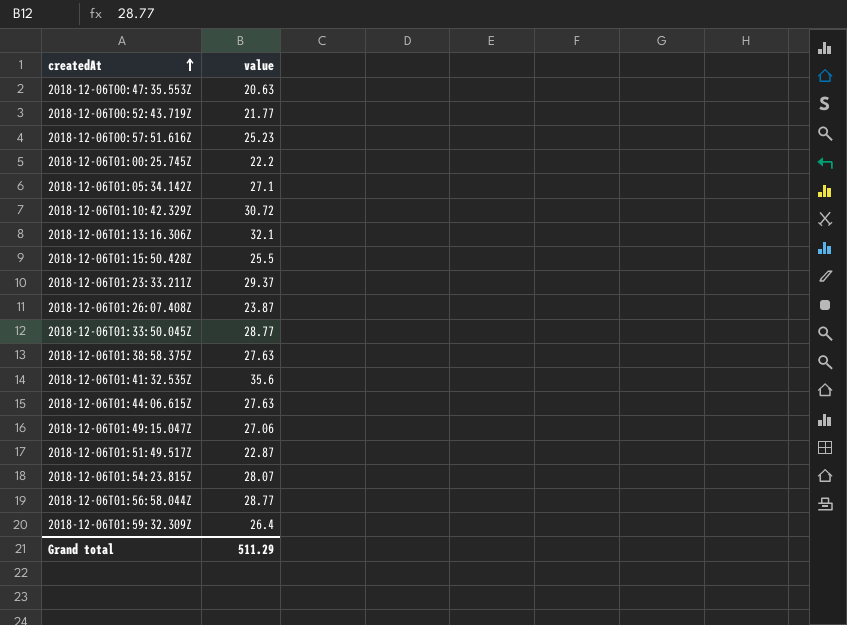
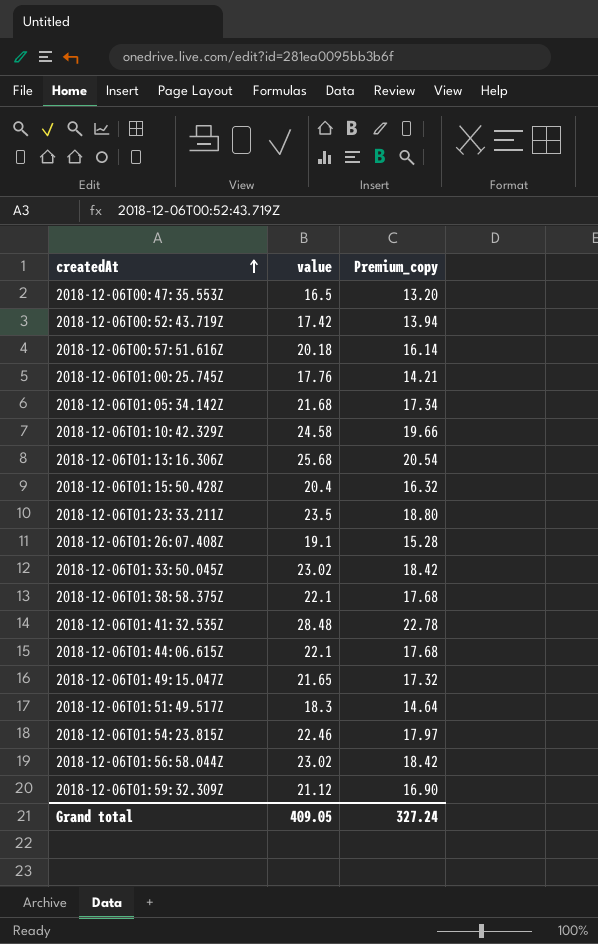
column Premium_copy | formula: none -> [value] * 0.8
2018-12-06T00:47:35.553Z | value: 20.63 -> 16.5
2018-12-06T00:52:43.719Z | value: 21.77 -> 17.42
2018-12-06T00:57:51.616Z | value: 25.23 -> 20.18
2018-12-06T01:00:25.745Z | value: 22.2 -> 17.76
2018-12-06T01:05:34.142Z | value: 27.1 -> 21.68
2018-12-06T01:10:42.329Z | value: 30.72 -> 24.58
2018-12-06T01:13:16.306Z | value: 32.1 -> 25.68
2018-12-06T01:15:50.428Z | value: 25.5 -> 20.4
2018-12-06T01:23:33.211Z | value: 29.37 -> 23.5
2018-12-06T01:26:07.408Z | value: 23.87 -> 19.1
2018-12-06T01:33:50.045Z | value: 28.77 -> 23.02
2018-12-06T01:38:58.375Z | value: 27.63 -> 22.1
2018-12-06T01:41:32.535Z | value: 35.6 -> 28.48
2018-12-06T01:44:06.615Z | value: 27.63 -> 22.1
2018-12-06T01:49:15.047Z | value: 27.06 -> 21.65
2018-12-06T01:51:49.517Z | value: 22.87 -> 18.3
2018-12-06T01:54:23.815Z | value: 28.07 -> 22.46
2018-12-06T01:56:58.044Z | value: 28.77 -> 23.02
2018-12-06T01:59:32.309Z | value: 26.4 -> 21.12
Grand total | value: 511.29 -> 409.05

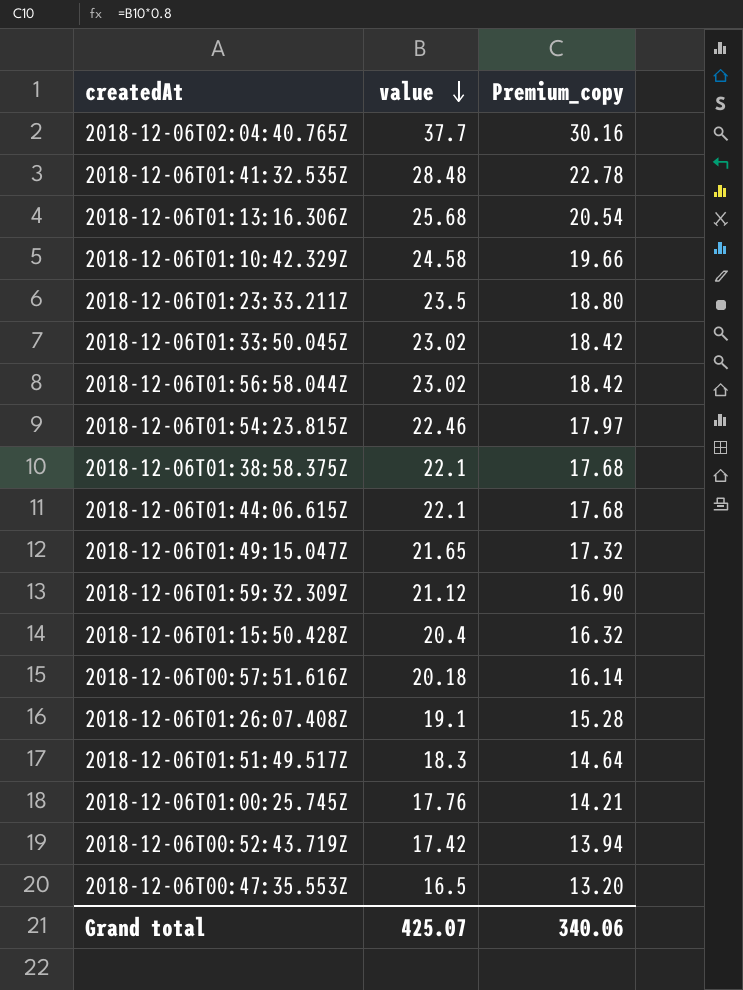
row order: createdAt ascending -> value descending
row 2018-12-06T01:05:34.142Z: 21.68 | 17.34 -> none
row 2018-12-06T02:04:40.765Z: none -> 37.7 | 30.16
Grand total | value: 409.05 -> 425.07
Grand total | Premium_copy: 327.24 -> 340.06

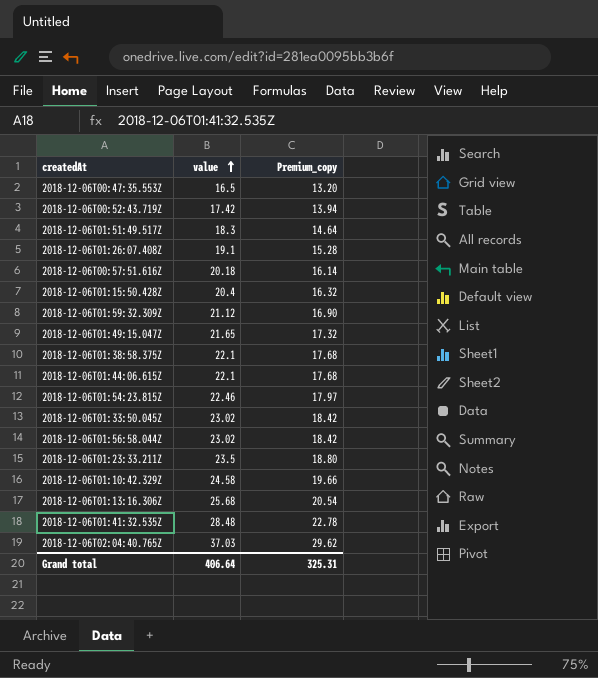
row order: value descending -> value ascending
row 2018-12-06T01:00:25.745Z: 17.76 | 14.21 -> none
2018-12-06T02:04:40.765Z | value: 37.7 -> 37.03
2018-12-06T02:04:40.765Z | Premium_copy: 30.16 -> 29.62
Grand total | value: 425.07 -> 406.64
Grand total | Premium_copy: 340.06 -> 325.31

